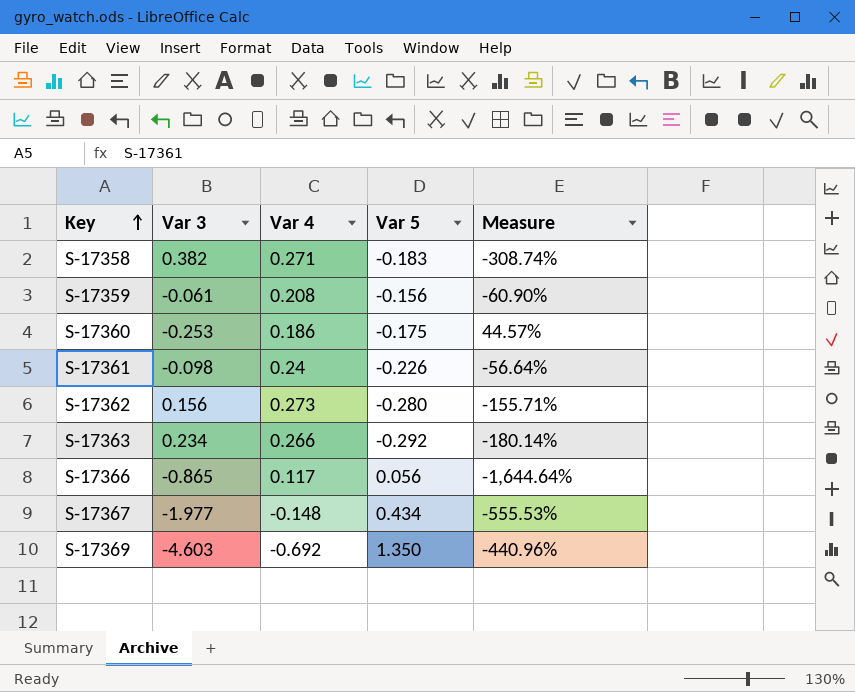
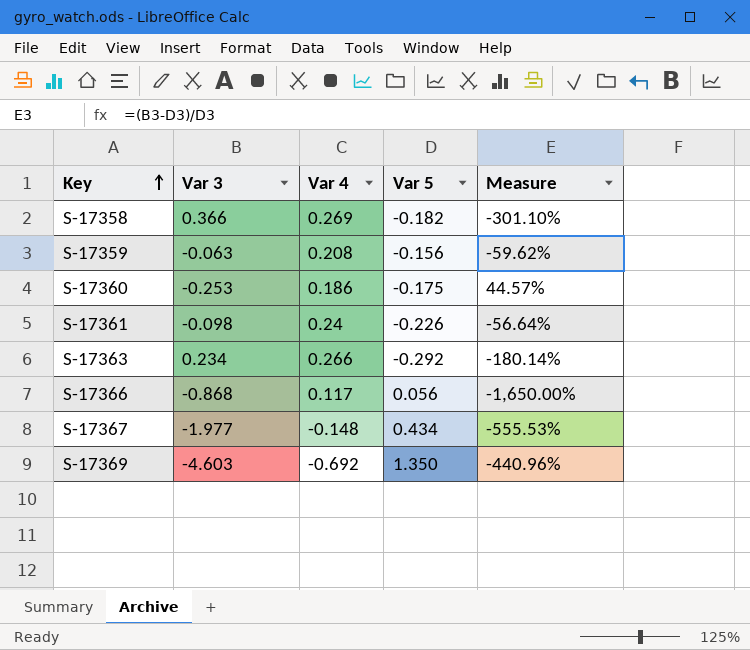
row S-17362: 0.156 | 0.273 | -0.280 | -155.71% -> none
S-17358 | Var 3: 0.382 -> 0.366
S-17358 | Var 4: 0.271 -> 0.269
S-17358 | Var 5: -0.183 -> -0.182
S-17358 | Measure: -308.74% -> -301.10%
S-17359 | Var 3: -0.061 -> -0.063
S-17359 | Measure: -60.90% -> -59.62%
S-17366 | Var 3: -0.865 -> -0.868
S-17366 | Measure: -1,644.64% -> -1,650.00%

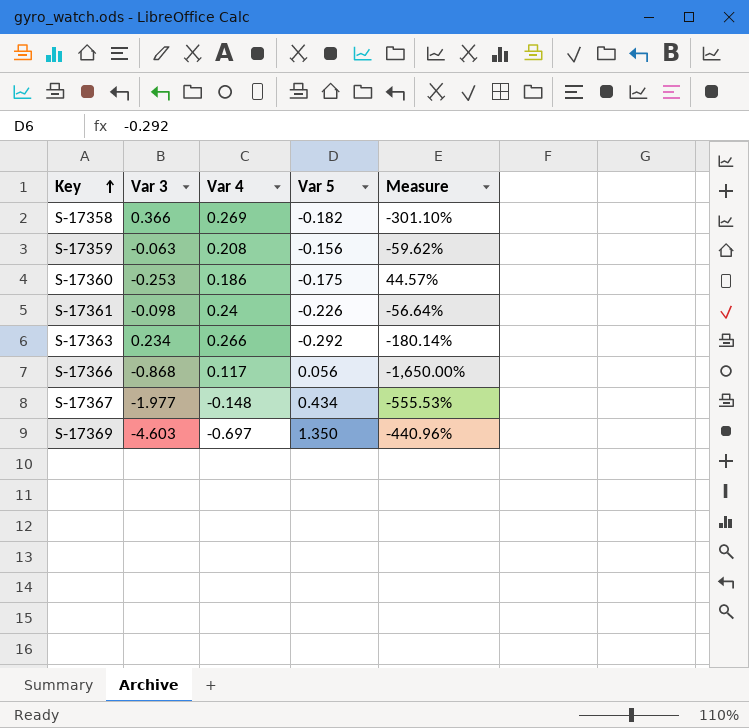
S-17369 | Var 4: -0.692 -> -0.697

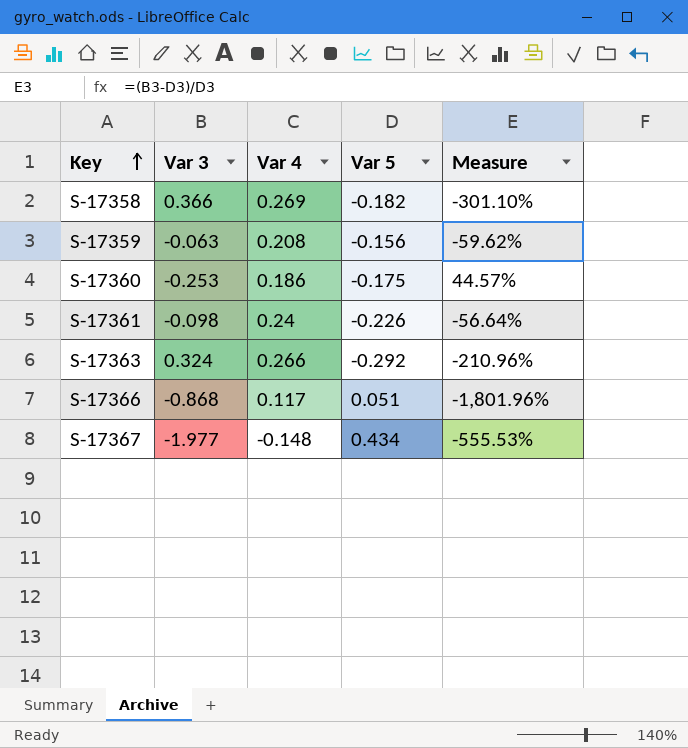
row S-17369: -4.603 | -0.697 | 1.350 | -440.96% -> none
S-17363 | Var 3: 0.234 -> 0.324
S-17363 | Measure: -180.14% -> -210.96%
S-17366 | Var 5: 0.056 -> 0.051
S-17366 | Measure: -1,650.00% -> -1,801.96%

